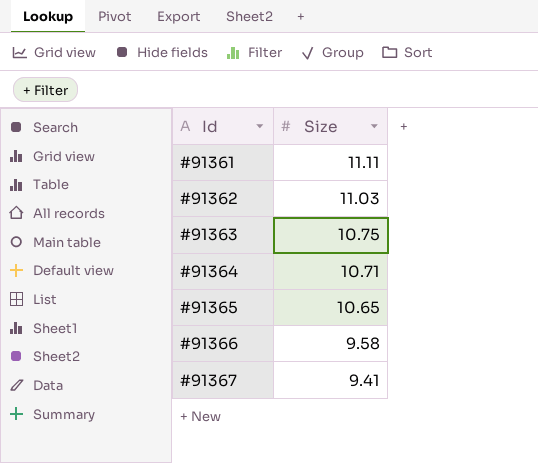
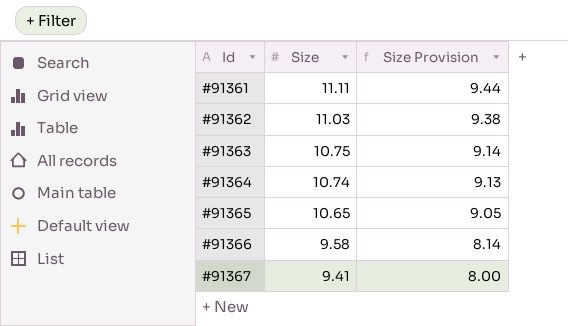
column Size Provision | formula: none -> [Size] * 0.85
#91364 | Size: 10.71 -> 10.74

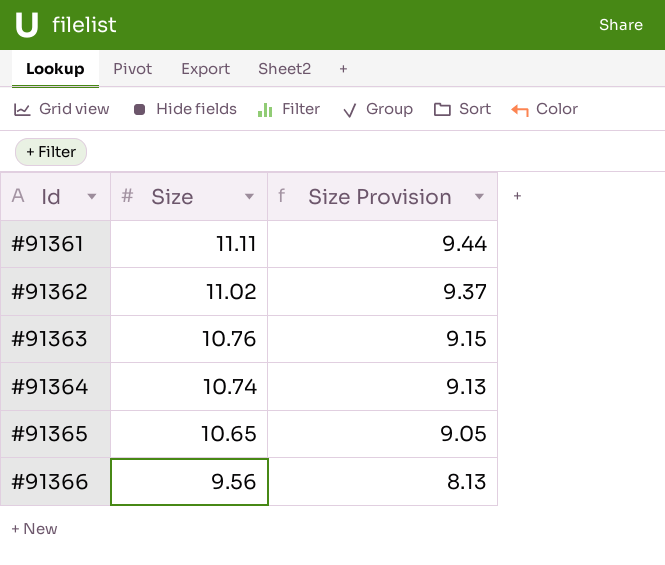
row #91367: 9.41 | 8.00 -> none
#91362 | Size: 11.03 -> 11.02
#91362 | Size Provision: 9.38 -> 9.37
#91363 | Size: 10.75 -> 10.76
#91363 | Size Provision: 9.14 -> 9.15
#91366 | Size: 9.58 -> 9.56
#91366 | Size Provision: 8.14 -> 8.13

